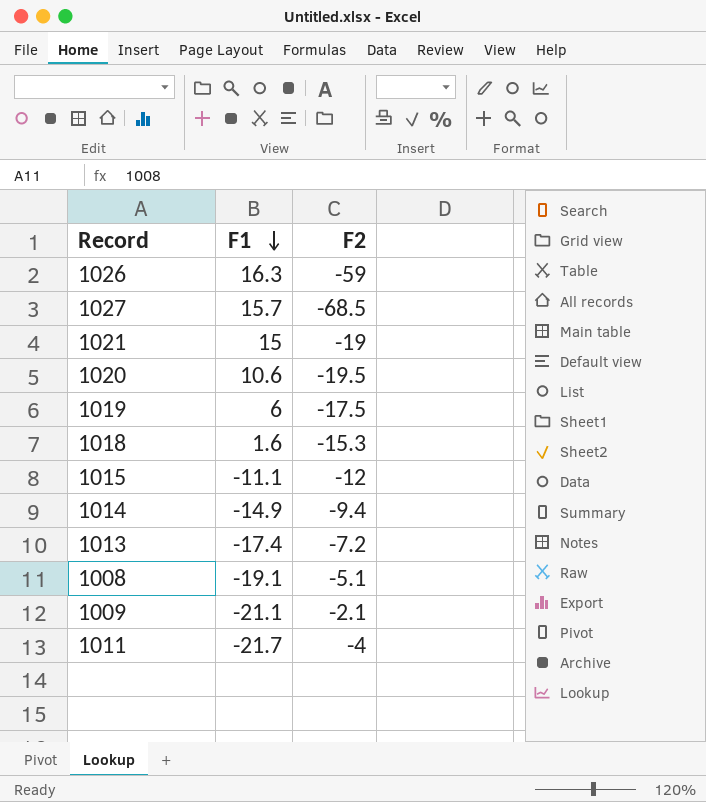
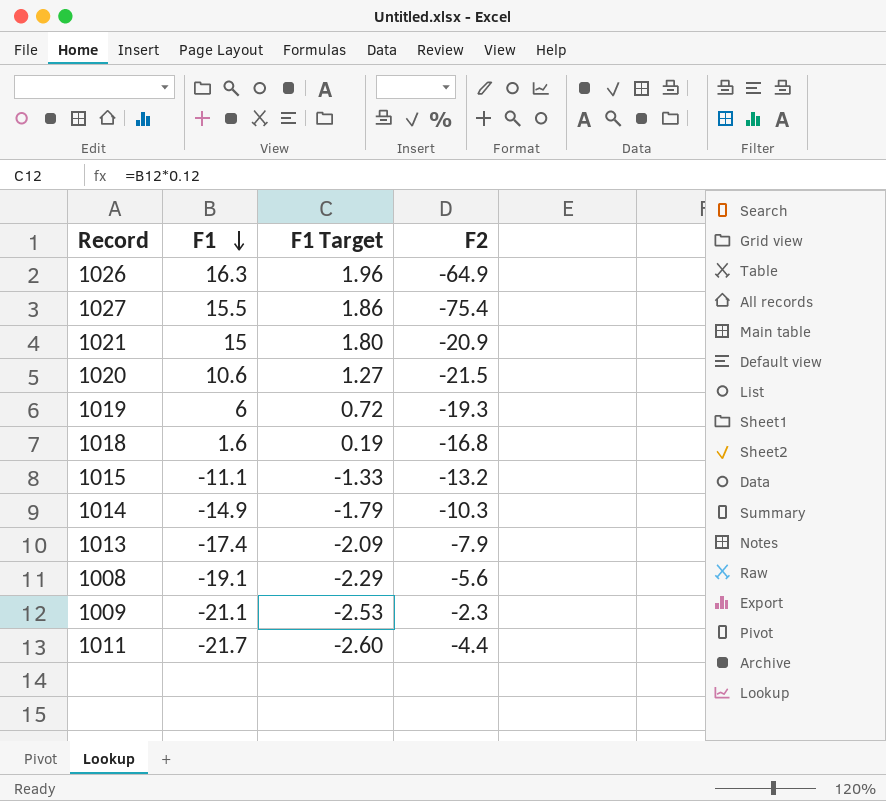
column F1 Target | formula: none -> [F1] * 0.12
1026 | F2: -59 -> -64.9
1027 | F1: 15.7 -> 15.5
1027 | F2: -68.5 -> -75.4
1021 | F2: -19 -> -20.9
1020 | F2: -19.5 -> -21.5
1019 | F2: -17.5 -> -19.3
1018 | F2: -15.3 -> -16.8
1015 | F2: -12 -> -13.2
1014 | F2: -9.4 -> -10.3
1013 | F2: -7.2 -> -7.9
1008 | F2: -5.1 -> -5.6
1009 | F2: -2.1 -> -2.3
1011 | F2: -4 -> -4.4

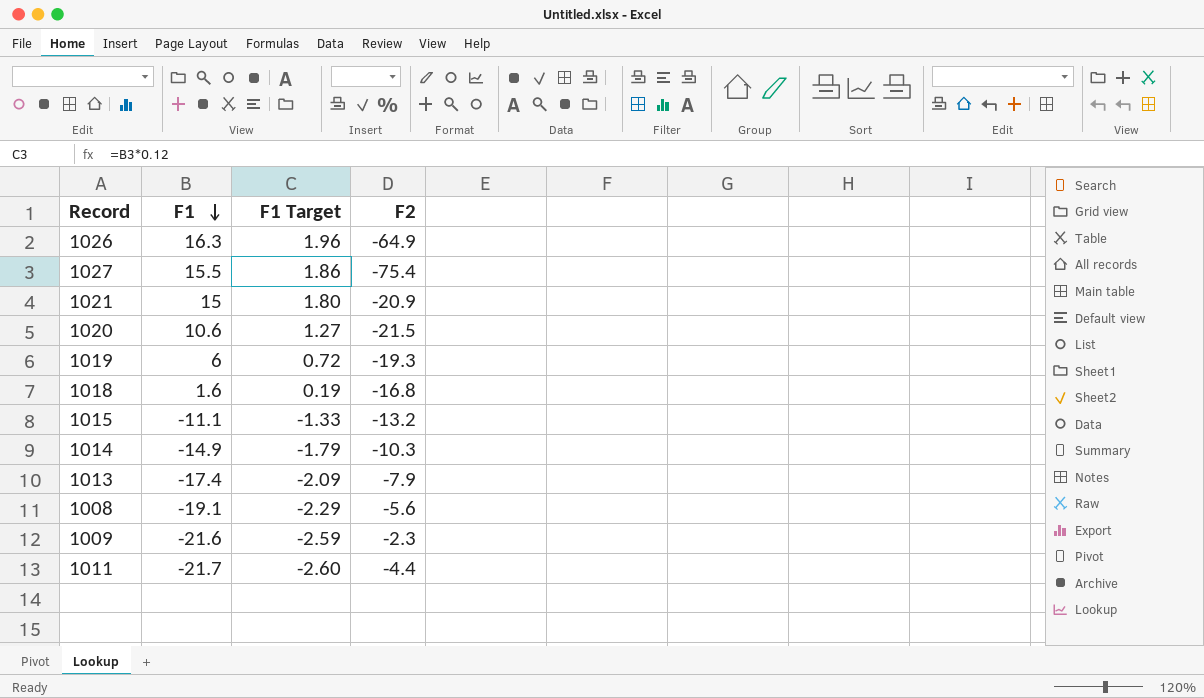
1009 | F1: -21.1 -> -21.6
1009 | F1 Target: -2.53 -> -2.59

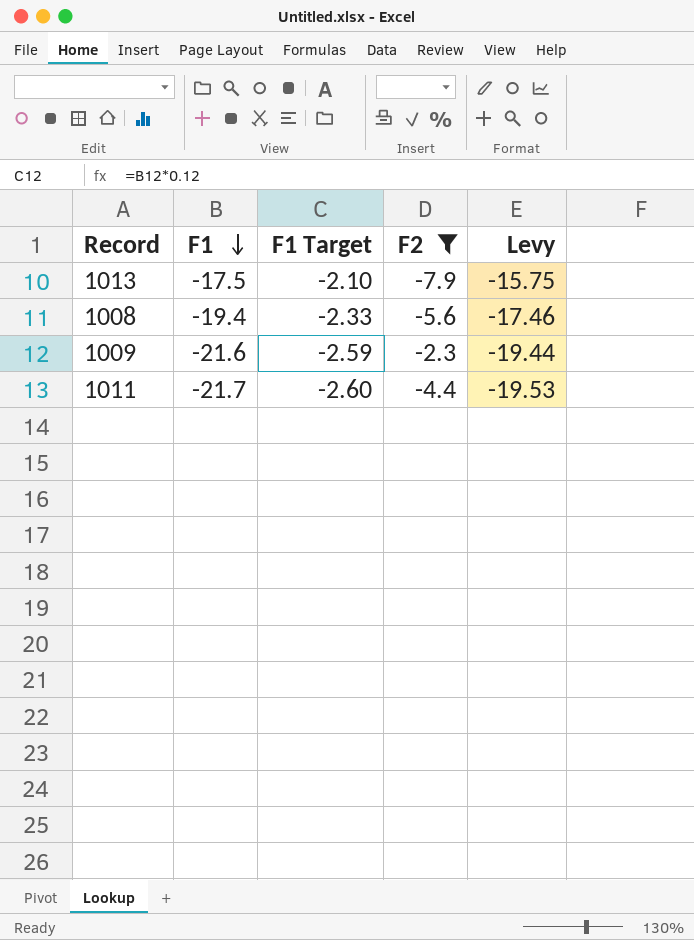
filter: none -> F2 >= -7.9
column Levy | formula: none -> [F1] * 0.9
1013 | F1: -17.4 -> -17.5
1013 | F1 Target: -2.09 -> -2.10
1008 | F1: -19.1 -> -19.4
1008 | F1 Target: -2.29 -> -2.33

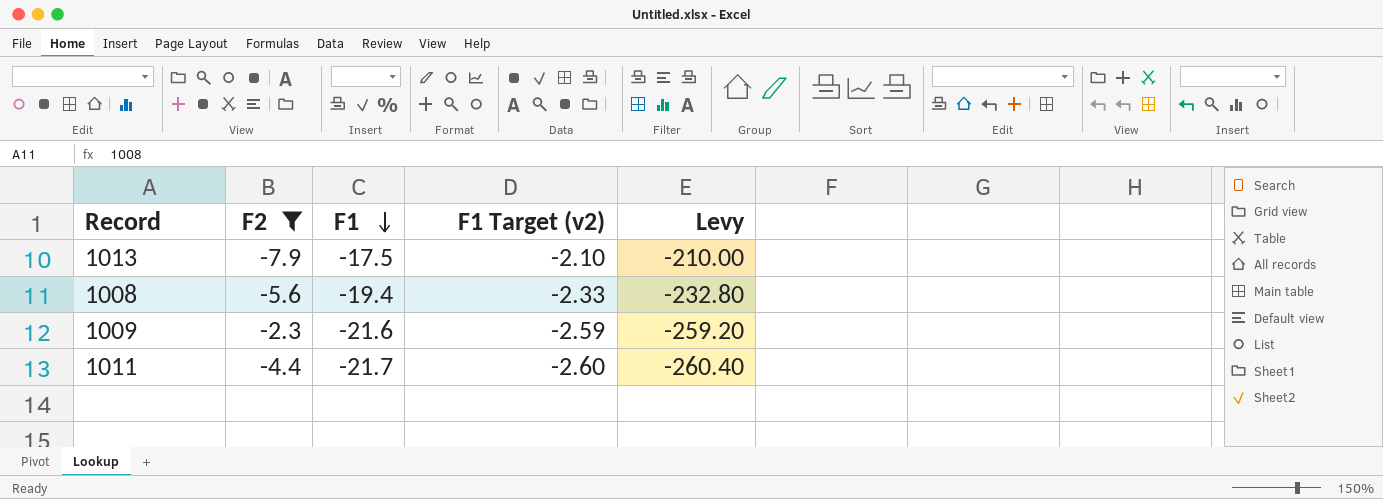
column F2 | position: 4 -> 2
column name: F1 Target -> F1 Target (v2)
column Levy | formula: [F1] * 0.9 -> [F1] * 12

